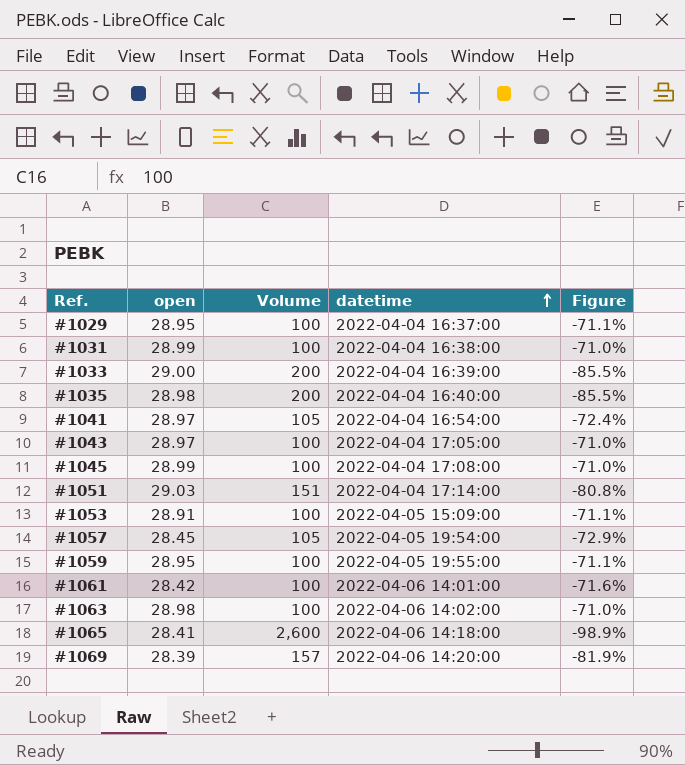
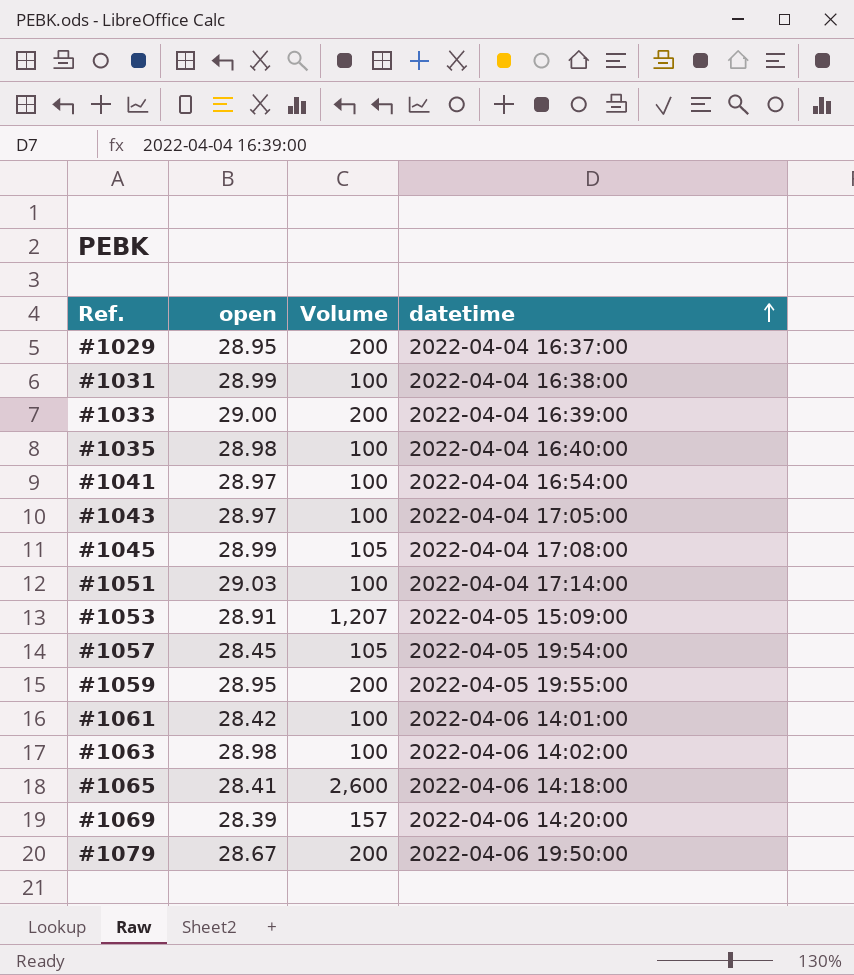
column Figure | formula: ([open] - [Volume]) / [Volume] -> none
#1029 | Volume: 100 -> 200
#1035 | Volume: 200 -> 100
#1041 | Volume: 105 -> 100
#1045 | Volume: 100 -> 105
#1051 | Volume: 151 -> 100
#1053 | Volume: 100 -> 1,207
#1059 | Volume: 100 -> 200
row #1079: none -> 28.67 | 200 | 2022-04-06 19:50:00

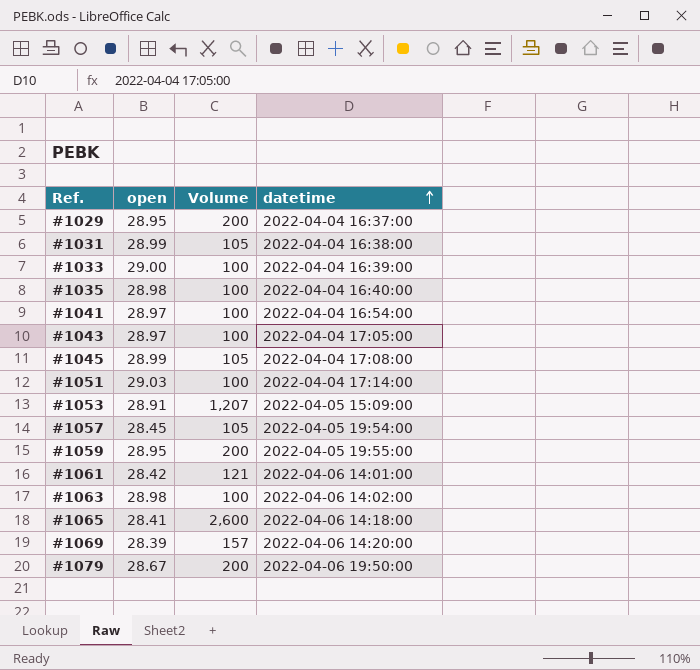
#1031 | Volume: 100 -> 105
#1033 | Volume: 200 -> 100
#1061 | Volume: 100 -> 121

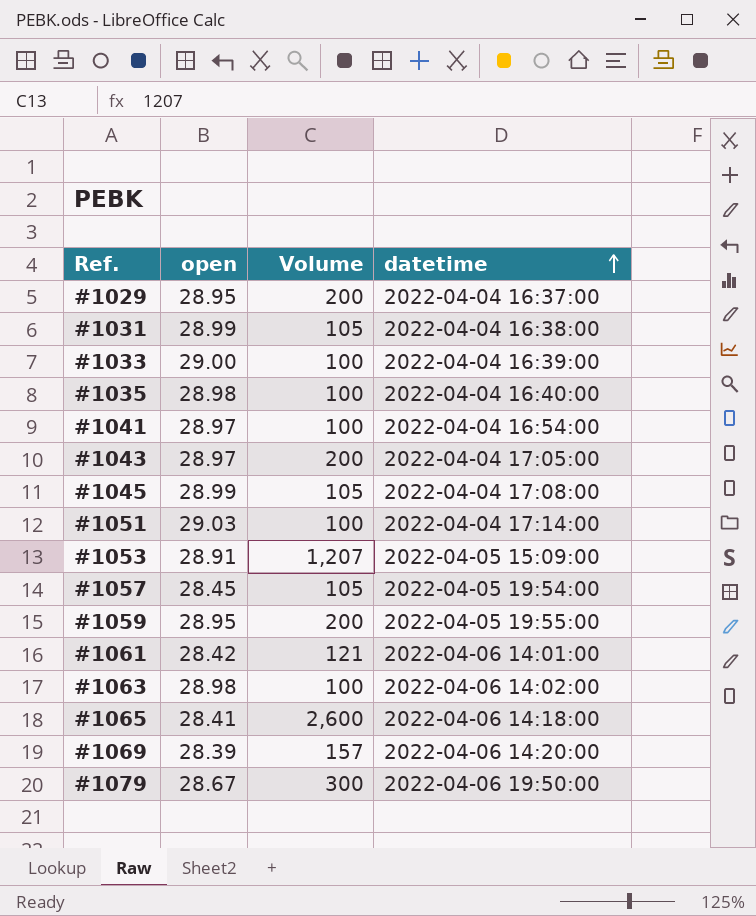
#1043 | Volume: 100 -> 200
#1079 | Volume: 200 -> 300

